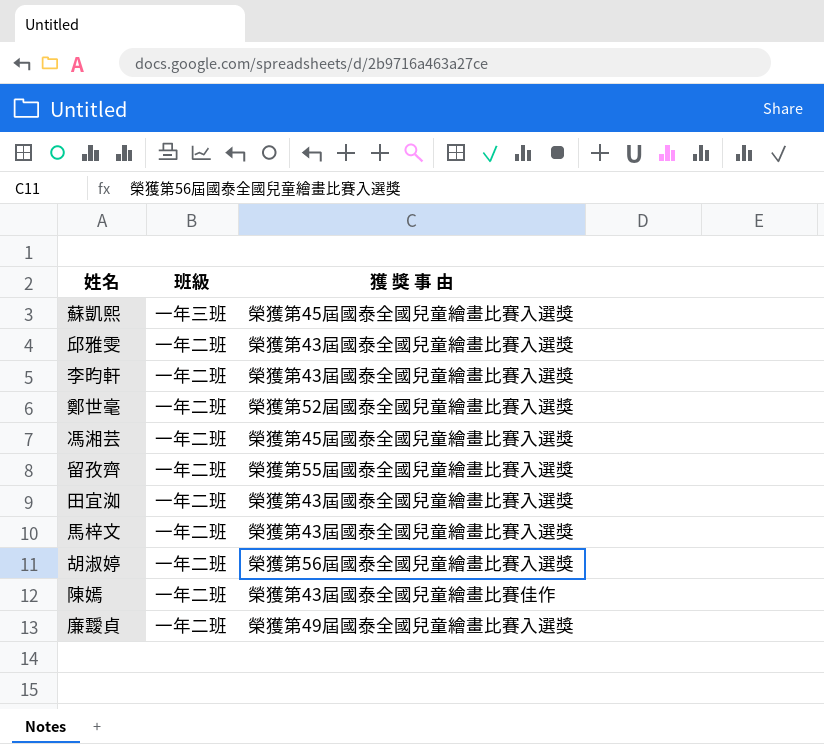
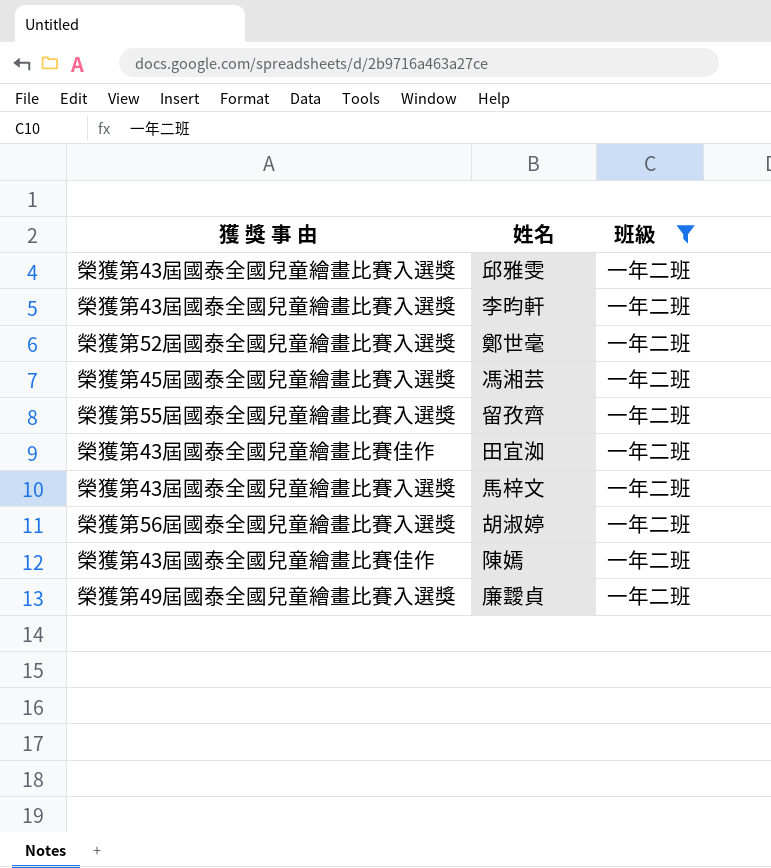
filter: none -> 班級 = 一年二班
column 獲 獎 事 由 | position: 3 -> 1
田宜洳 | 獲 獎 事 由: 榮獲第43屆國泰全國兒童繪畫比賽入選獎 -> 榮獲第43屆國泰全國兒童繪畫比賽佳作

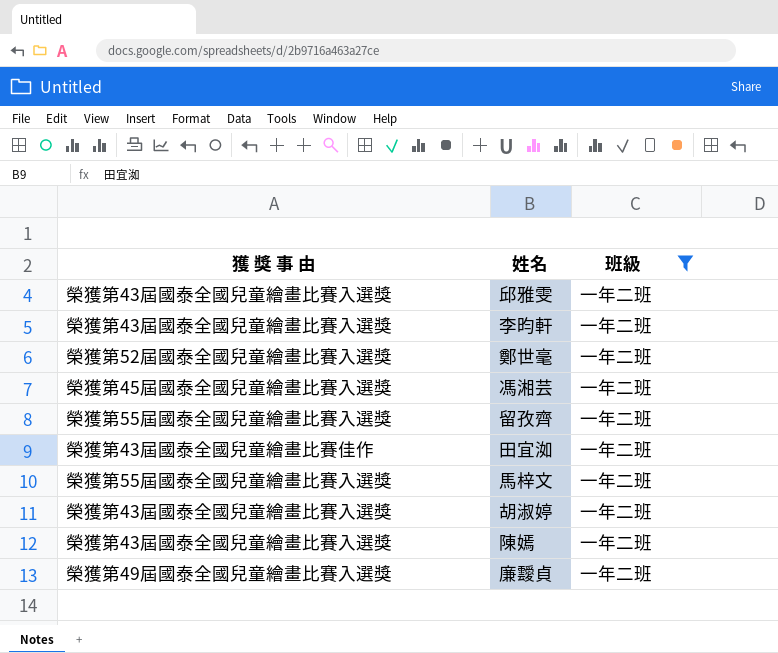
馬梓文 | 獲 獎 事 由: 榮獲第43屆國泰全國兒童繪畫比賽入選獎 -> 榮獲第55屆國泰全國兒童繪畫比賽入選獎
胡淑婷 | 獲 獎 事 由: 榮獲第56屆國泰全國兒童繪畫比賽入選獎 -> 榮獲第43屆國泰全國兒童繪畫比賽入選獎
陳嫣 | 獲 獎 事 由: 榮獲第43屆國泰全國兒童繪畫比賽佳作 -> 榮獲第43屆國泰全國兒童繪畫比賽入選獎

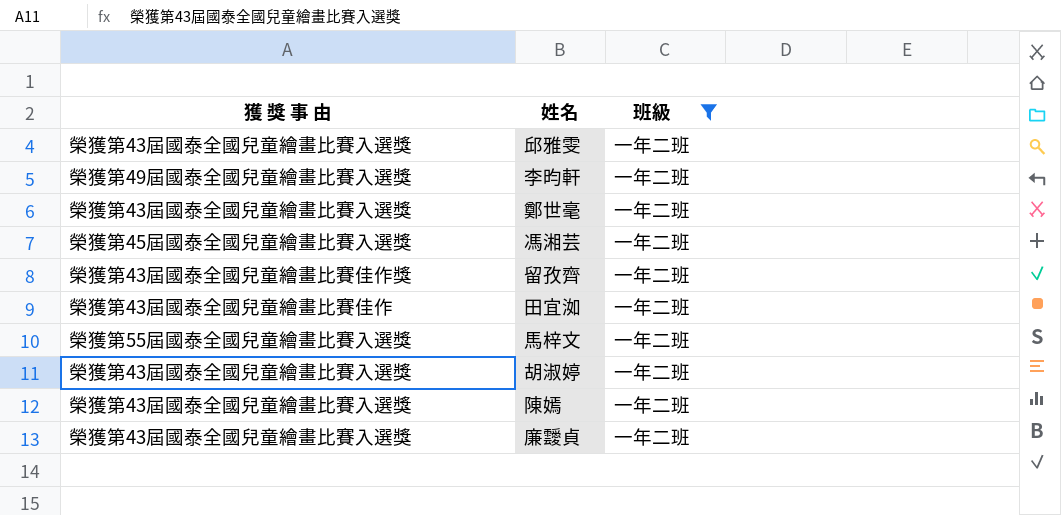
李昀軒 | 獲 獎 事 由: 榮獲第43屆國泰全國兒童繪畫比賽入選獎 -> 榮獲第49屆國泰全國兒童繪畫比賽入選獎
鄭世毫 | 獲 獎 事 由: 榮獲第52屆國泰全國兒童繪畫比賽入選獎 -> 榮獲第43屆國泰全國兒童繪畫比賽入選獎
留孜齊 | 獲 獎 事 由: 榮獲第55屆國泰全國兒童繪畫比賽入選獎 -> 榮獲第43屆國泰全國兒童繪畫比賽佳作獎
廉靉貞 | 獲 獎 事 由: 榮獲第49屆國泰全國兒童繪畫比賽入選獎 -> 榮獲第43屆國泰全國兒童繪畫比賽入選獎

